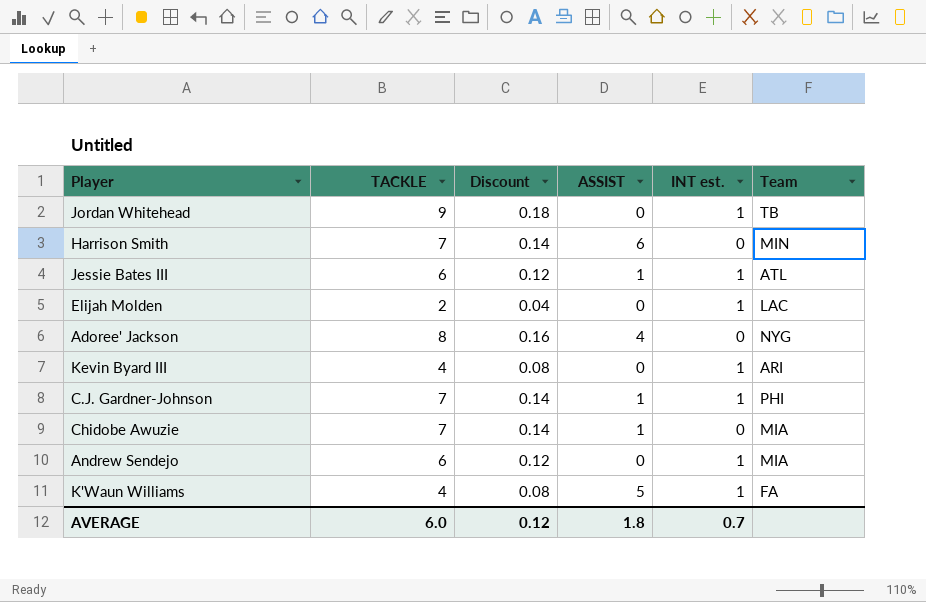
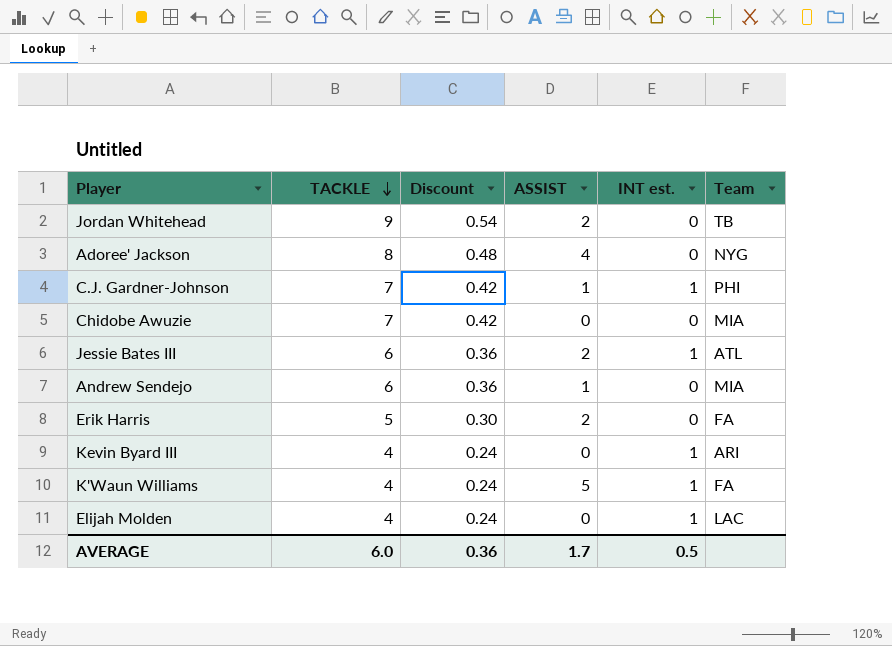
row order: none -> TACKLE descending
column Discount | formula: [TACKLE] * 0.02 -> [TACKLE] * 0.06
row Harrison Smith: 7 | 0.14 | 6 | 0 | MIN -> none
Jordan Whitehead | ASSIST: 0 -> 2
Jordan Whitehead | INT est.: 1 -> 0
Chidobe Awuzie | ASSIST: 1 -> 0
Jessie Bates III | ASSIST: 1 -> 2
Andrew Sendejo | ASSIST: 0 -> 1
Andrew Sendejo | INT est.: 1 -> 0
row Erik Harris: none -> 5 | 0.30 | 2 | 0 | FA
Elijah Molden | TACKLE: 2 -> 4
AVERAGE | Discount: 0.12 -> 0.36
AVERAGE | ASSIST: 1.8 -> 1.7
AVERAGE | INT est.: 0.7 -> 0.5

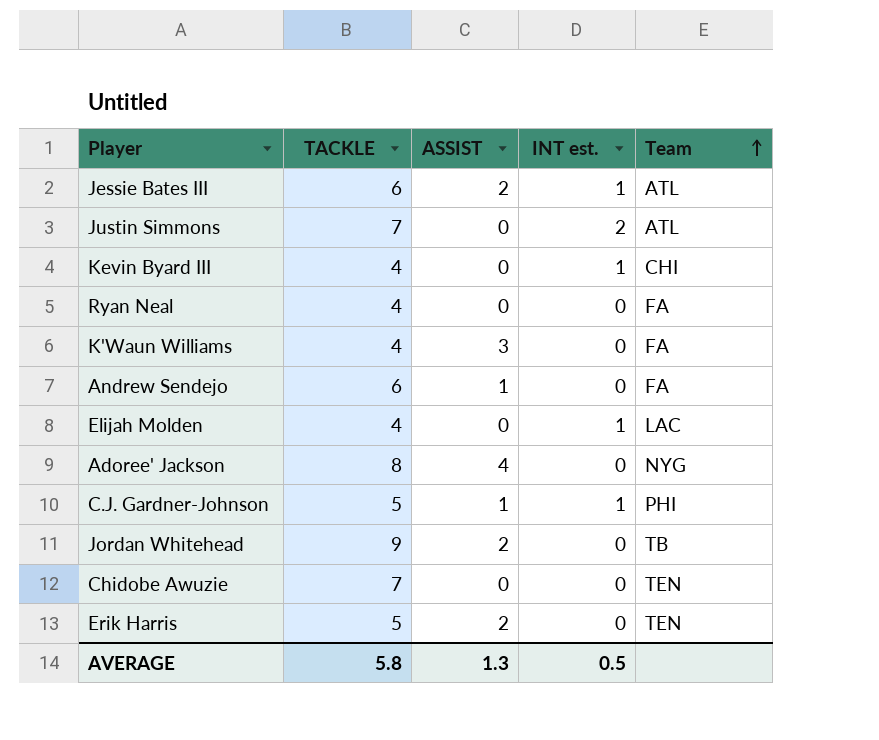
row order: TACKLE descending -> Team ascending
column Discount | formula: [TACKLE] * 0.06 -> none
row Justin Simmons: none -> 7 | 0 | 2 | ATL
Kevin Byard III | Team: ARI -> CHI
row Ryan Neal: none -> 4 | 0 | 0 | FA
K'Waun Williams | ASSIST: 5 -> 3
K'Waun Williams | INT est.: 1 -> 0
Andrew Sendejo | Team: MIA -> FA
C.J. Gardner-Johnson | TACKLE: 7 -> 5
Chidobe Awuzie | Team: MIA -> TEN
Erik Harris | Team: FA -> TEN
AVERAGE | TACKLE: 6.0 -> 5.8
AVERAGE | ASSIST: 1.7 -> 1.3

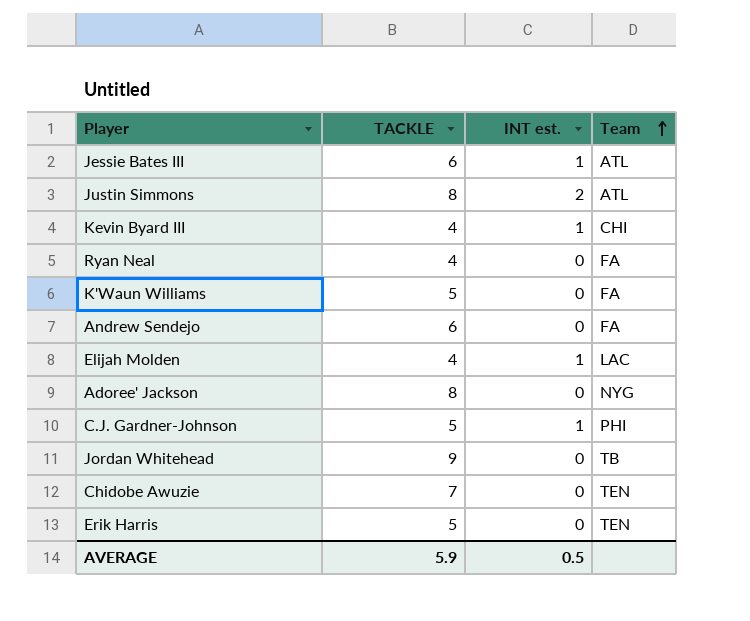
column ASSIST | position: 3 -> none
Justin Simmons | TACKLE: 7 -> 8
K'Waun Williams | TACKLE: 4 -> 5
AVERAGE | TACKLE: 5.8 -> 5.9

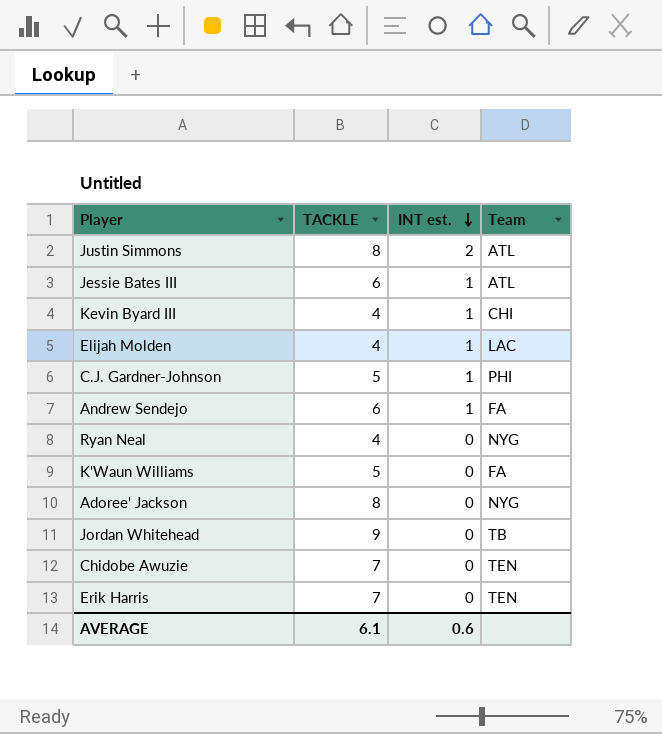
row order: Team ascending -> INT est. descending
Andrew Sendejo | INT est.: 0 -> 1
Ryan Neal | Team: FA -> NYG
Erik Harris | TACKLE: 5 -> 7
AVERAGE | TACKLE: 5.9 -> 6.1
AVERAGE | INT est.: 0.5 -> 0.6

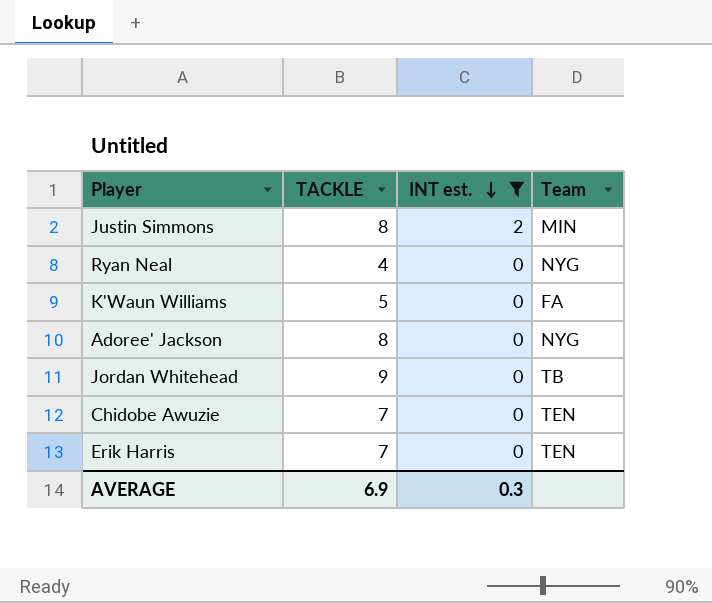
filter: none -> INT est. != 1
Justin Simmons | Team: ATL -> MIN
AVERAGE | TACKLE: 6.1 -> 6.9
AVERAGE | INT est.: 0.6 -> 0.3

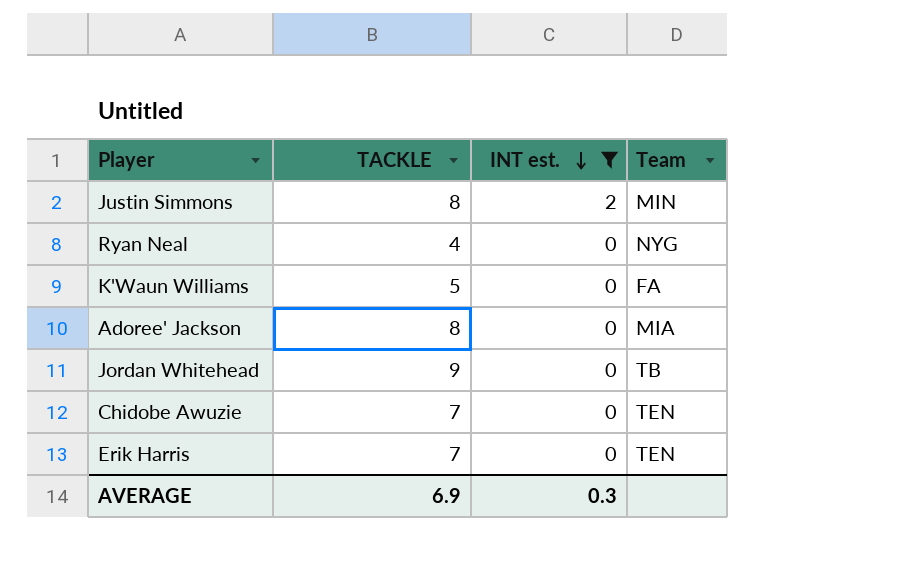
Adoree' Jackson | Team: NYG -> MIA

